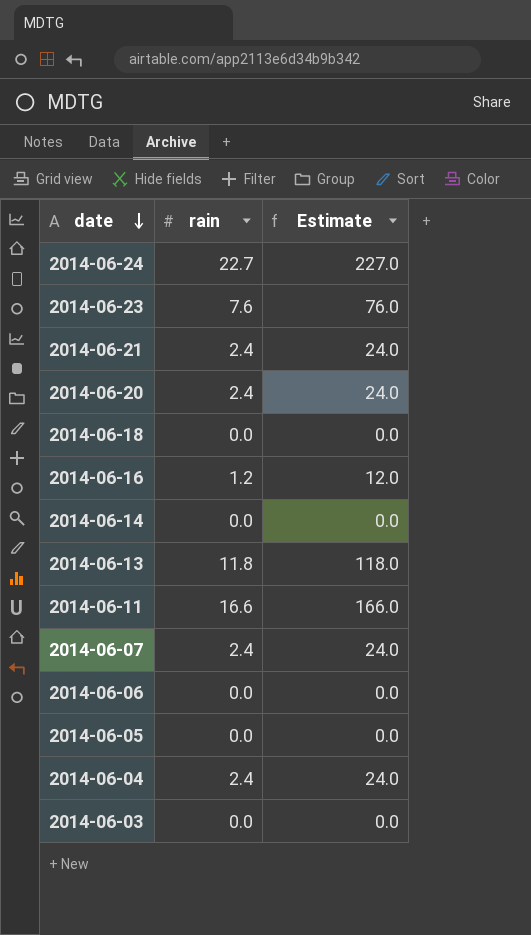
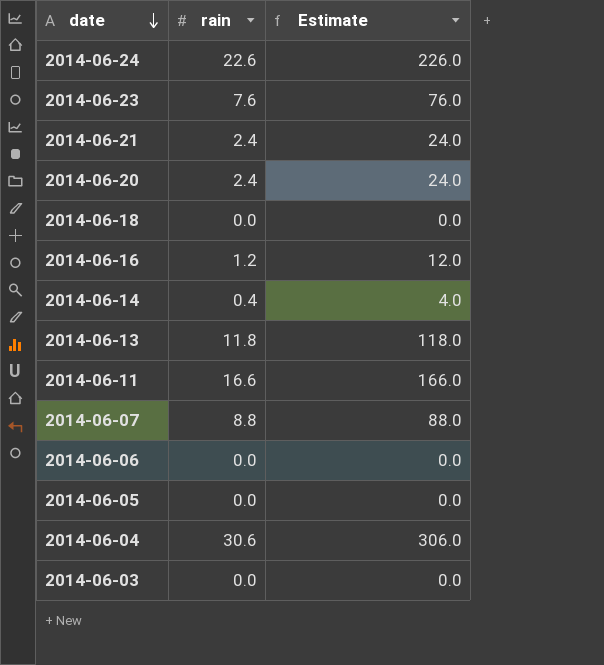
2014-06-24 | rain: 22.7 -> 22.6
2014-06-24 | Estimate: 227.0 -> 226.0
2014-06-14 | rain: 0.0 -> 0.4
2014-06-14 | Estimate: 0.0 -> 4.0
2014-06-07 | rain: 2.4 -> 8.8
2014-06-07 | Estimate: 24.0 -> 88.0
2014-06-04 | rain: 2.4 -> 30.6
2014-06-04 | Estimate: 24.0 -> 306.0

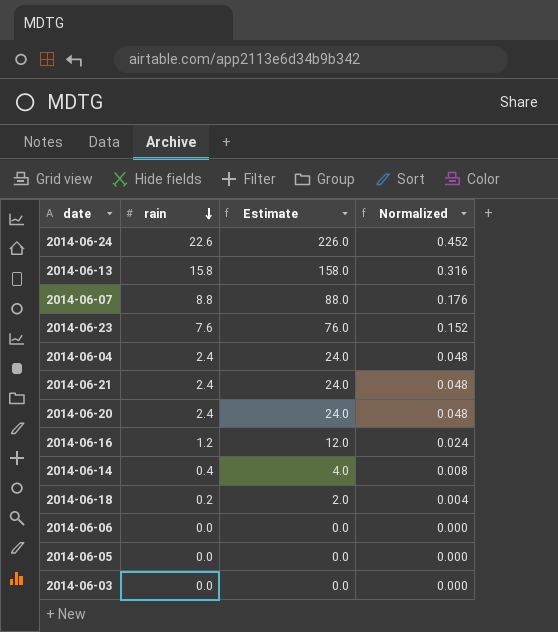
row order: date descending -> rain descending
column Normalized | formula: none -> [rain] * 0.02
row 2014-06-11: 16.6 | 166.0 -> none
2014-06-13 | rain: 11.8 -> 15.8
2014-06-13 | Estimate: 118.0 -> 158.0
2014-06-04 | rain: 30.6 -> 2.4
2014-06-04 | Estimate: 306.0 -> 24.0
2014-06-18 | rain: 0.0 -> 0.2
2014-06-18 | Estimate: 0.0 -> 2.0

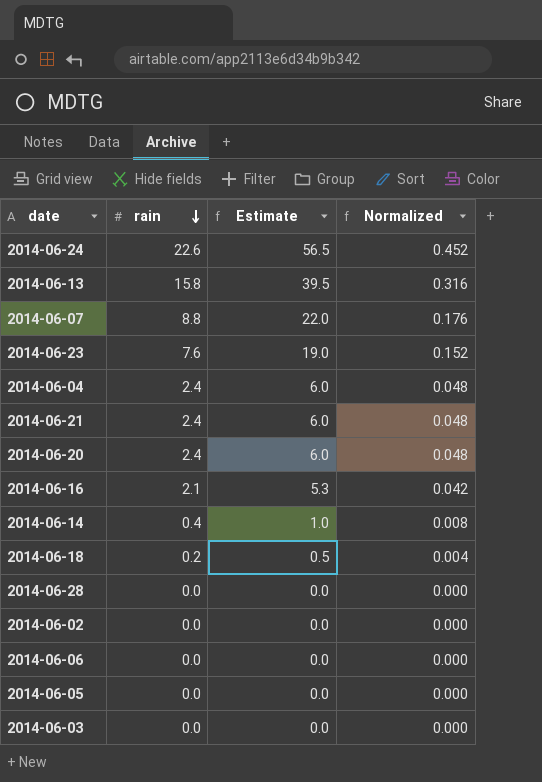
column Estimate | formula: [rain] * 10 -> [rain] * 2.5
2014-06-16 | rain: 1.2 -> 2.1
2014-06-16 | Normalized: 0.024 -> 0.042
row 2014-06-28: none -> 0.0 | 0.0 | 0.000
row 2014-06-02: none -> 0.0 | 0.0 | 0.000

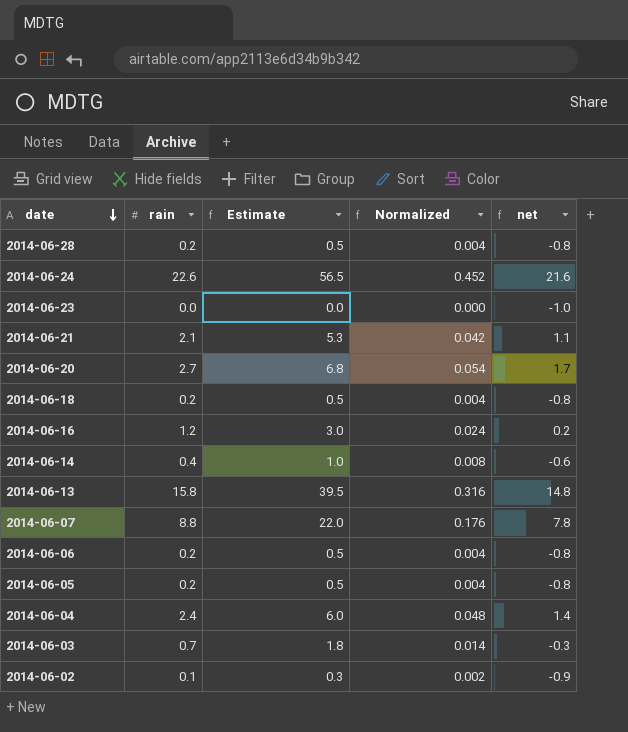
row order: rain descending -> date descending
column net | formula: none -> [rain] - 1
2014-06-28 | rain: 0.0 -> 0.2
2014-06-28 | Estimate: 0.0 -> 0.5
2014-06-28 | Normalized: 0.000 -> 0.004
2014-06-23 | rain: 7.6 -> 0.0
2014-06-23 | Estimate: 19.0 -> 0.0
2014-06-23 | Normalized: 0.152 -> 0.000
2014-06-21 | rain: 2.4 -> 2.1
2014-06-21 | Estimate: 6.0 -> 5.3
2014-06-21 | Normalized: 0.048 -> 0.042
2014-06-20 | rain: 2.4 -> 2.7
2014-06-20 | Estimate: 6.0 -> 6.8
2014-06-20 | Normalized: 0.048 -> 0.054
2014-06-16 | rain: 2.1 -> 1.2
2014-06-16 | Estimate: 5.3 -> 3.0
2014-06-16 | Normalized: 0.042 -> 0.024
2014-06-06 | rain: 0.0 -> 0.2
2014-06-06 | Estimate: 0.0 -> 0.5
2014-06-06 | Normalized: 0.000 -> 0.004
2014-06-05 | rain: 0.0 -> 0.2
2014-06-05 | Estimate: 0.0 -> 0.5
2014-06-05 | Normalized: 0.000 -> 0.004
2014-06-03 | rain: 0.0 -> 0.7
2014-06-03 | Estimate: 0.0 -> 1.8
2014-06-03 | Normalized: 0.000 -> 0.014
2014-06-02 | rain: 0.0 -> 0.1
2014-06-02 | Estimate: 0.0 -> 0.3
2014-06-02 | Normalized: 0.000 -> 0.002

